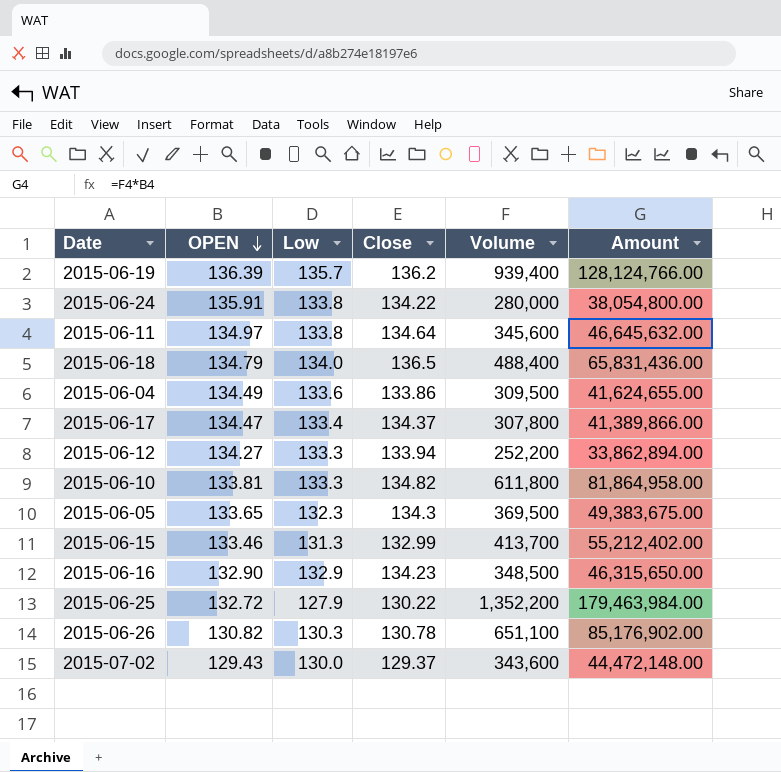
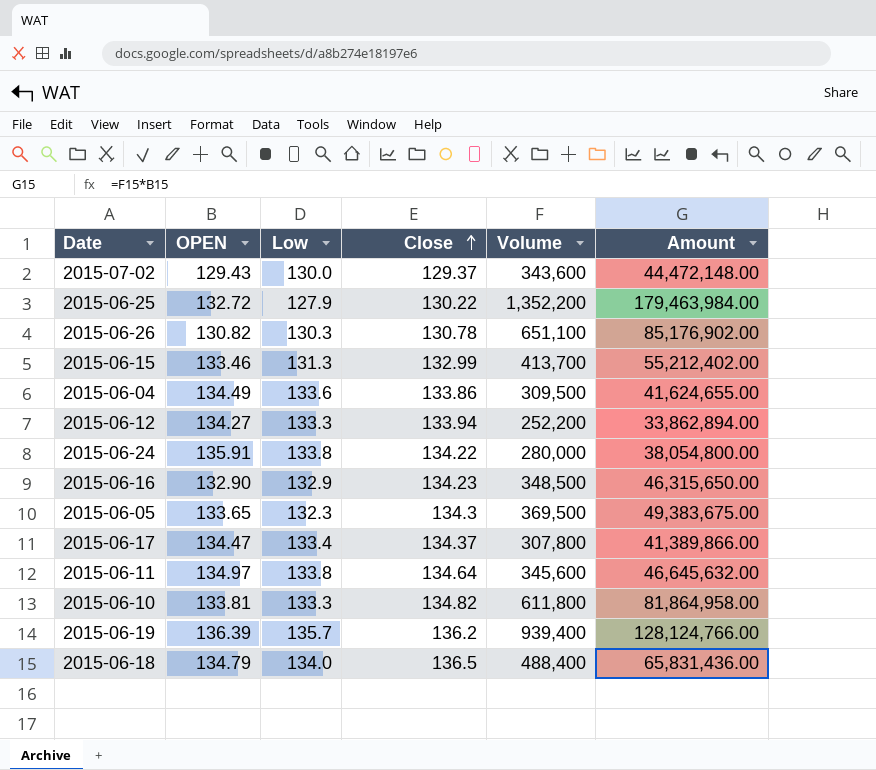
row order: OPEN descending -> Close ascending

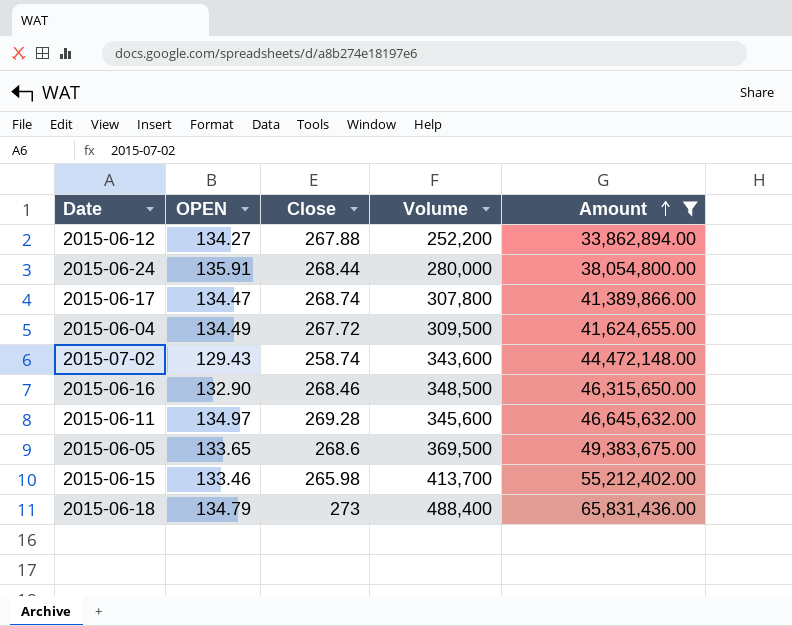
filter: none -> Amount <= 65,831,436.00
row order: Close ascending -> Amount ascending
column Low | position: 3 -> none
2015-06-12 | Close: 133.94 -> 267.88
2015-06-24 | Close: 134.22 -> 268.44
2015-06-17 | Close: 134.37 -> 268.74
2015-06-04 | Close: 133.86 -> 267.72
2015-07-02 | Close: 129.37 -> 258.74
2015-06-16 | Close: 134.23 -> 268.46
2015-06-11 | Close: 134.64 -> 269.28
2015-06-05 | Close: 134.3 -> 268.6
2015-06-15 | Close: 132.99 -> 265.98
2015-06-18 | Close: 136.5 -> 273

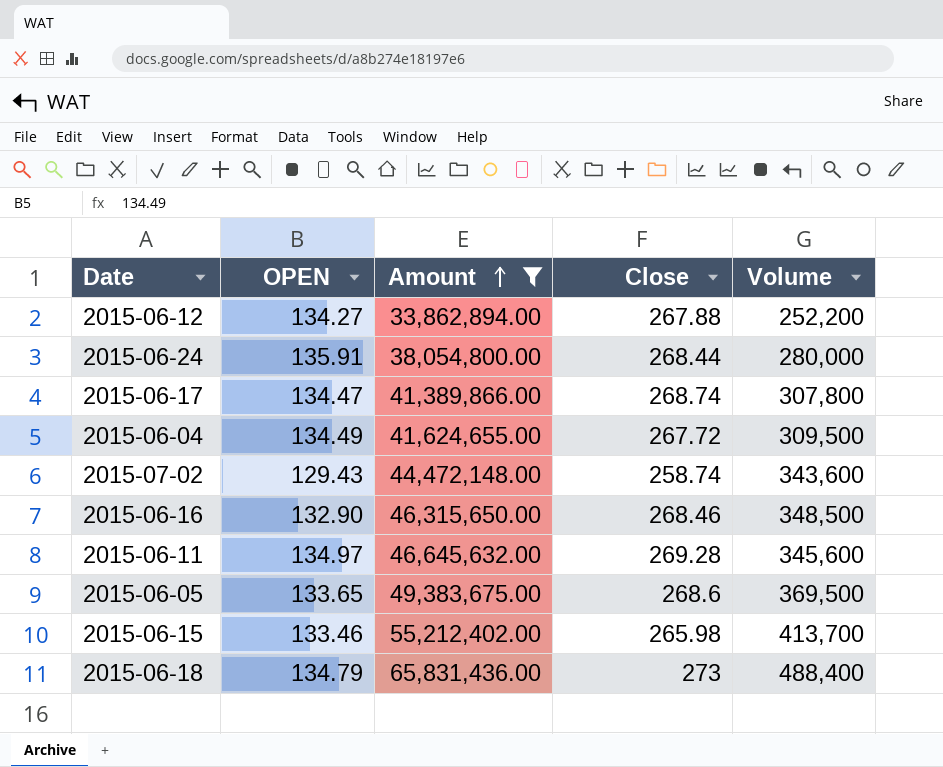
column Amount | position: 5 -> 3

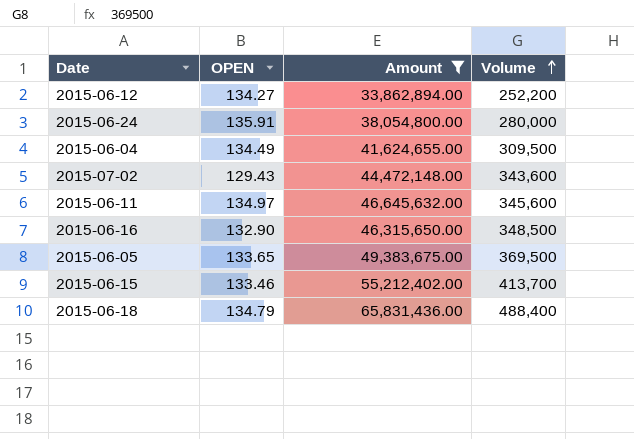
row order: Amount ascending -> Volume ascending
column Close | position: 4 -> none
row 2015-06-17: 134.47 | 41,389,866.00 | 268.74 | 307,800 -> none

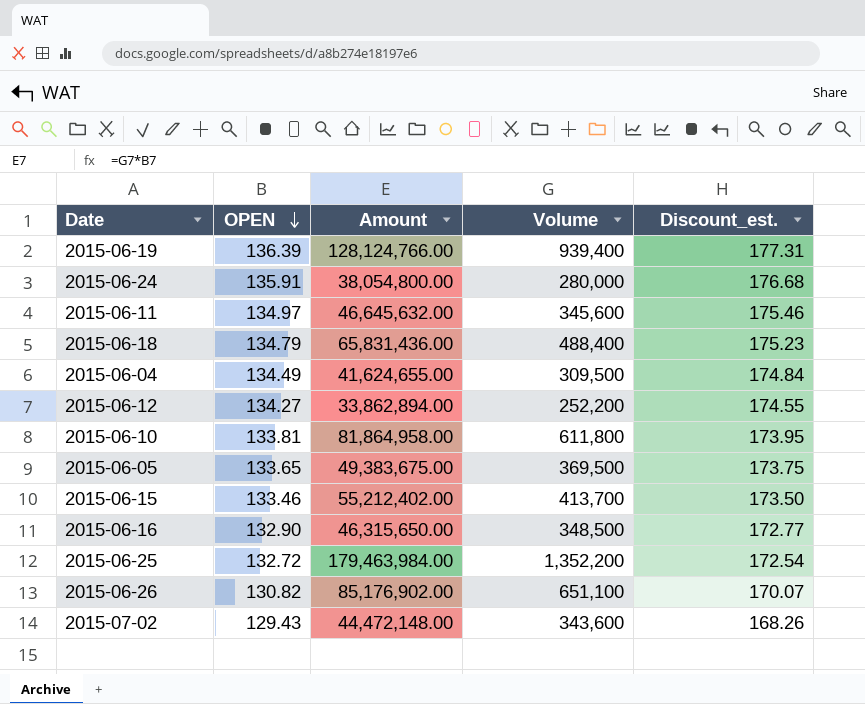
filter: Amount <= 65,831,436.00 -> none
row order: Volume ascending -> OPEN descending
column Discount_est. | formula: none -> [OPEN] * 1.3

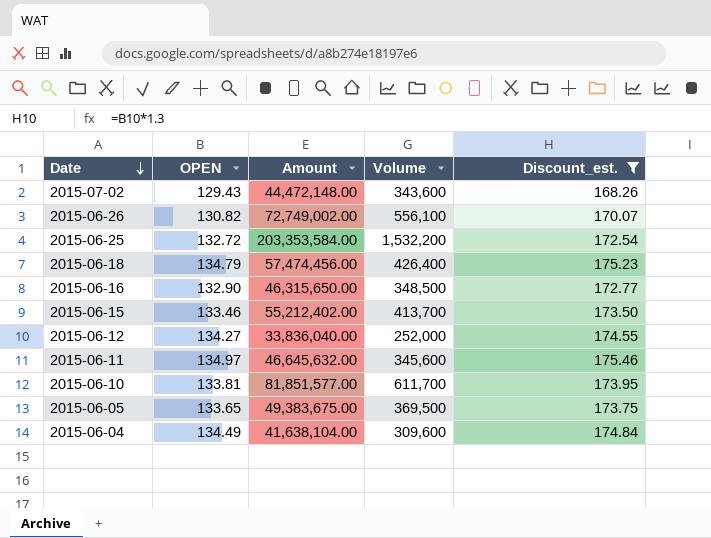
filter: none -> Discount_est. <= 175.46
row order: OPEN descending -> Date descending
2015-06-26 | Amount: 85,176,902.00 -> 72,749,002.00
2015-06-26 | Volume: 651,100 -> 556,100
2015-06-25 | Amount: 179,463,984.00 -> 203,353,584.00
2015-06-25 | Volume: 1,352,200 -> 1,532,200
2015-06-18 | Amount: 65,831,436.00 -> 57,474,456.00
2015-06-18 | Volume: 488,400 -> 426,400
2015-06-12 | Amount: 33,862,894.00 -> 33,836,040.00
2015-06-12 | Volume: 252,200 -> 252,000
2015-06-10 | Amount: 81,864,958.00 -> 81,851,577.00
2015-06-10 | Volume: 611,800 -> 611,700
2015-06-04 | Amount: 41,624,655.00 -> 41,638,104.00
2015-06-04 | Volume: 309,500 -> 309,600

